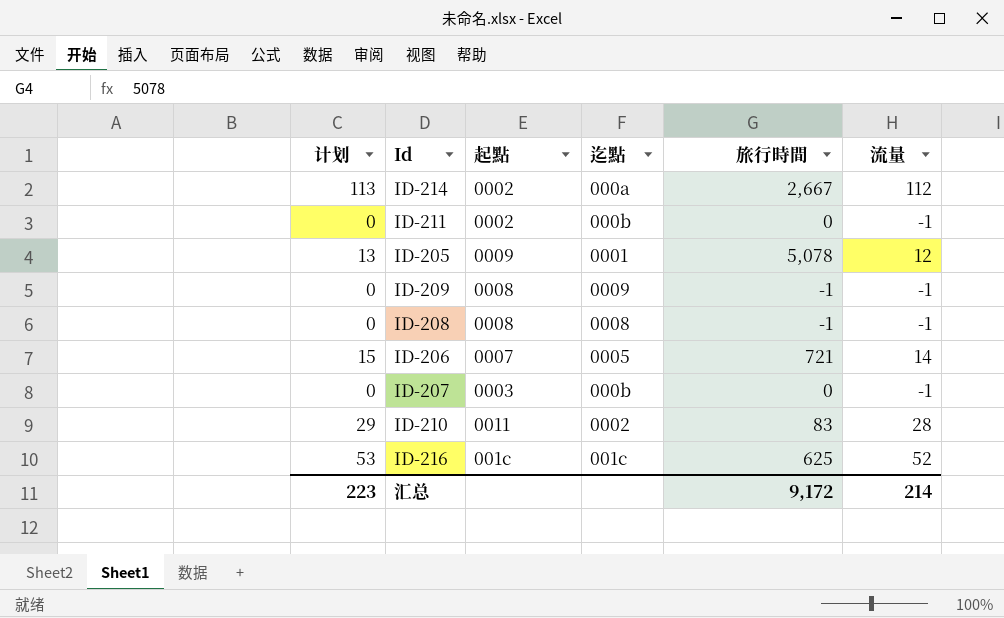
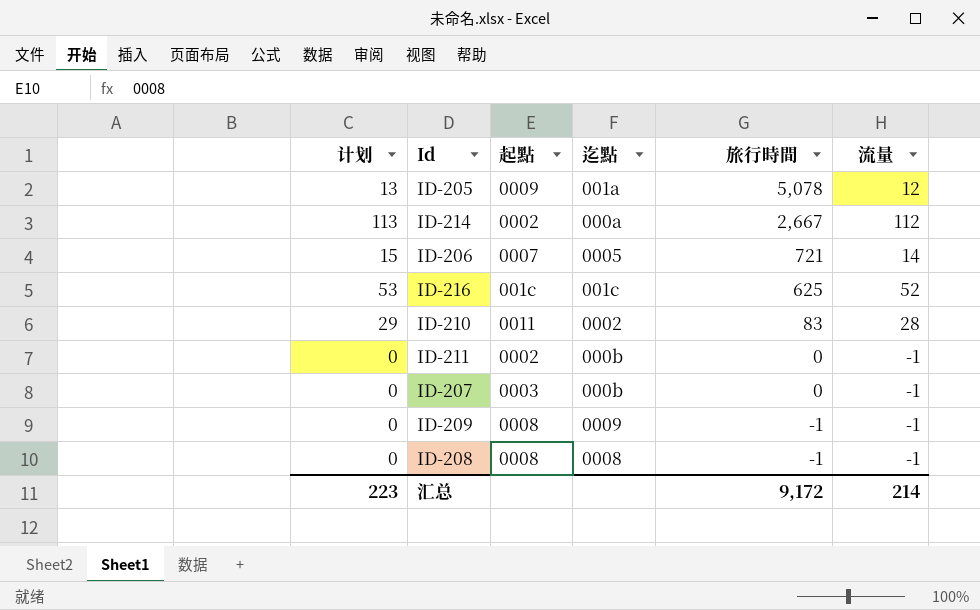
row order: none -> 旅行時間 descending
ID-205 | 迄點: 0001 -> 001a

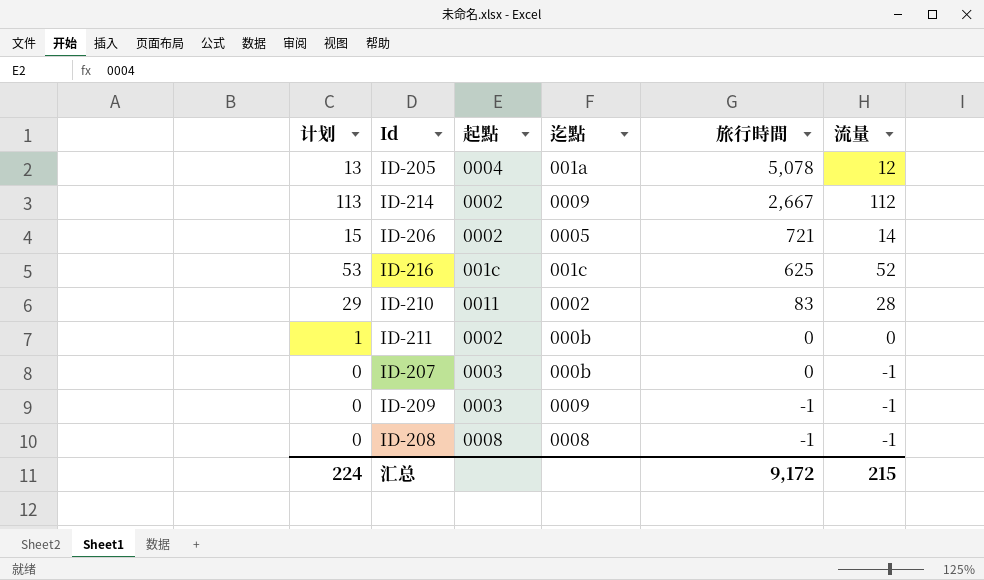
ID-205 | 起點: 0009 -> 0004
ID-214 | 迄點: 000a -> 0009
ID-206 | 起點: 0007 -> 0002
ID-211 | 计划: 0 -> 1
ID-211 | 流量: -1 -> 0
ID-209 | 起點: 0008 -> 0003
汇总 | 计划: 223 -> 224
汇总 | 流量: 214 -> 215

